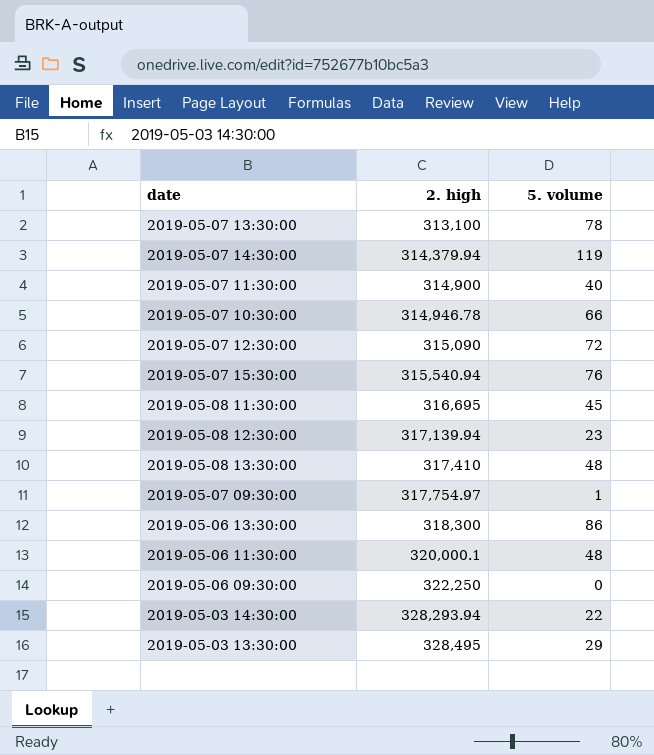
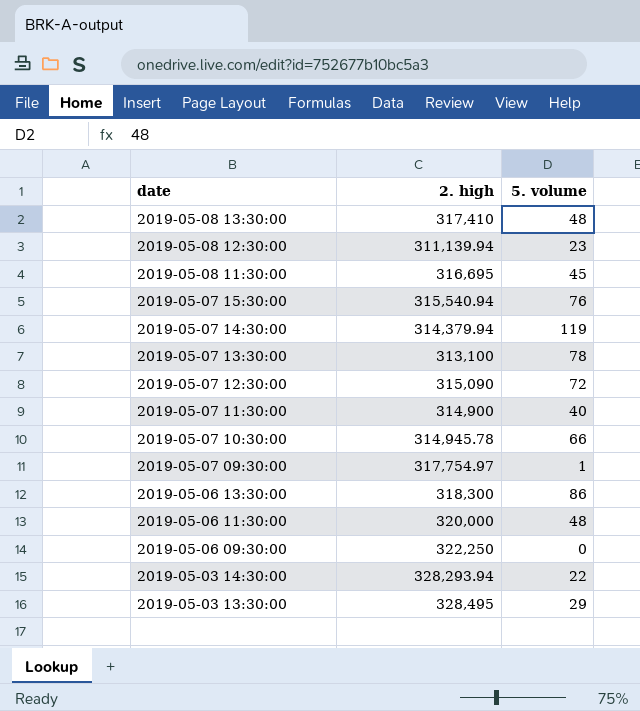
row order: 2. high ascending -> date descending
2019-05-08 12:30:00 | 2. high: 317,139.94 -> 311,139.94
2019-05-07 10:30:00 | 2. high: 314,946.78 -> 314,945.78
2019-05-06 11:30:00 | 2. high: 320,000.1 -> 320,000

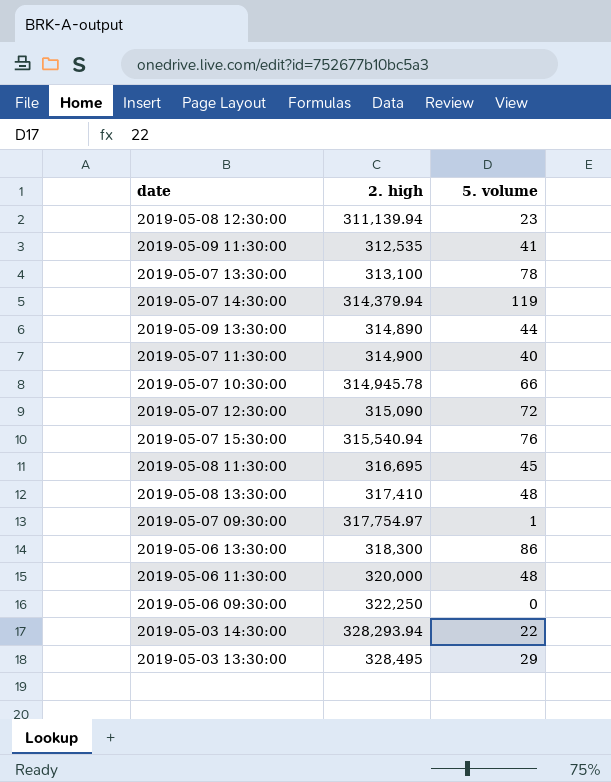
row order: date descending -> 2. high ascending
row 2019-05-09 11:30:00: none -> 312,535 | 41
row 2019-05-09 13:30:00: none -> 314,890 | 44

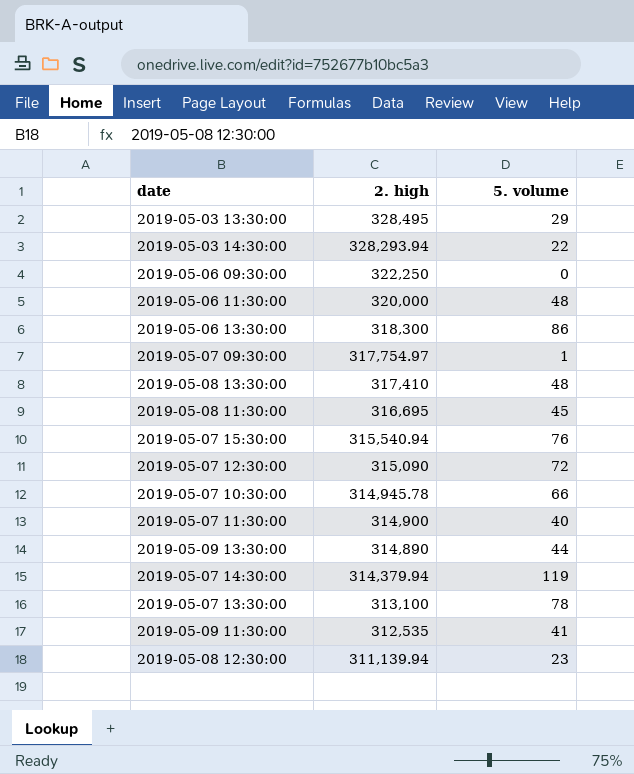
row order: 2. high ascending -> 2. high descending

